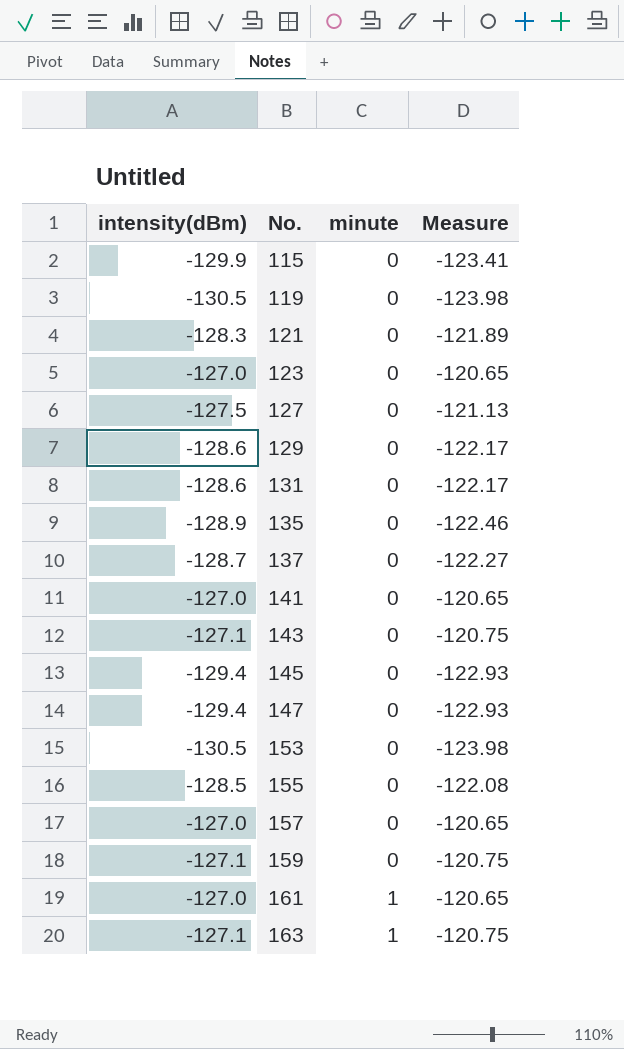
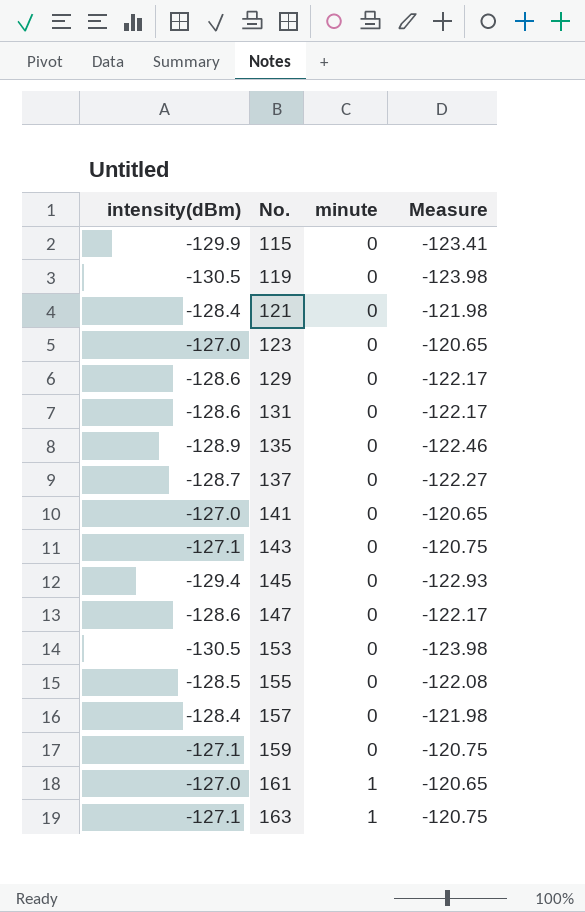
row 127: -127.5 | 0 | -121.13 -> none
121 | intensity(dBm): -128.3 -> -128.4
121 | Measure: -121.89 -> -121.98
147 | intensity(dBm): -129.4 -> -128.6
147 | Measure: -122.93 -> -122.17
157 | intensity(dBm): -127.0 -> -128.4
157 | Measure: -120.65 -> -121.98

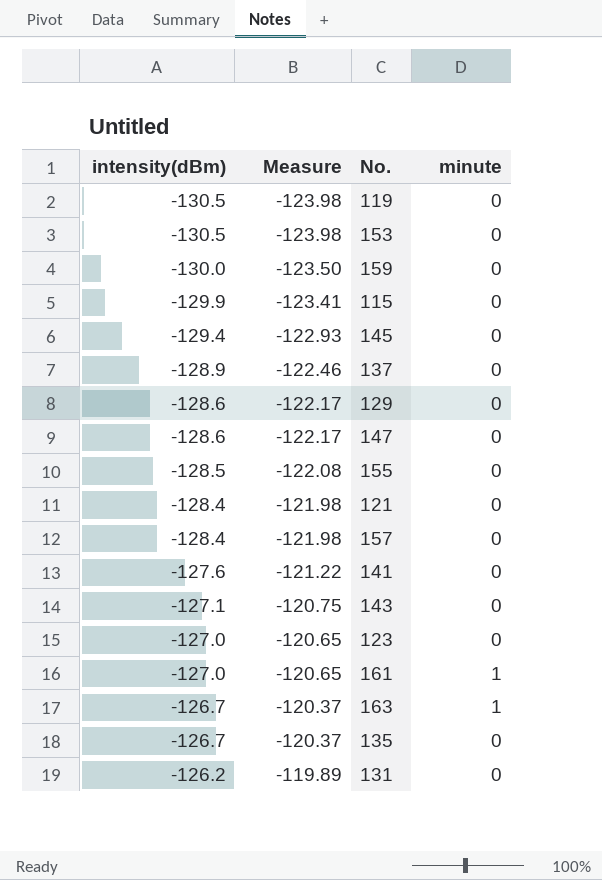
row order: No. ascending -> intensity(dBm) ascending
column Measure | position: 4 -> 2
159 | intensity(dBm): -127.1 -> -130.0
159 | Measure: -120.75 -> -123.50
137 | intensity(dBm): -128.7 -> -128.9
137 | Measure: -122.27 -> -122.46
141 | intensity(dBm): -127.0 -> -127.6
141 | Measure: -120.65 -> -121.22
163 | intensity(dBm): -127.1 -> -126.7
163 | Measure: -120.75 -> -120.37
135 | intensity(dBm): -128.9 -> -126.7
135 | Measure: -122.46 -> -120.37
131 | intensity(dBm): -128.6 -> -126.2
131 | Measure: -122.17 -> -119.89

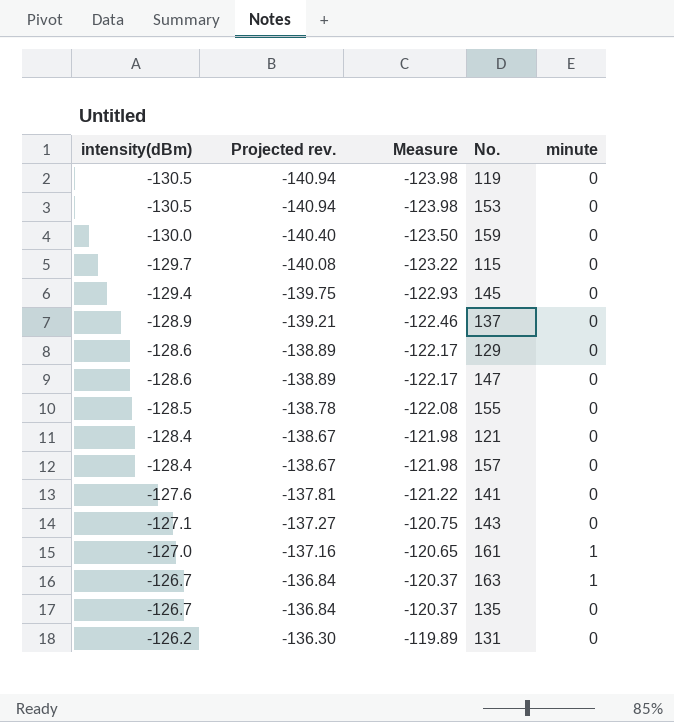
column Projected rev. | formula: none -> [intensity(dBm)] * 1.08
row 123: -127.0 | -120.65 | 0 -> none
115 | intensity(dBm): -129.9 -> -129.7
115 | Measure: -123.41 -> -123.22

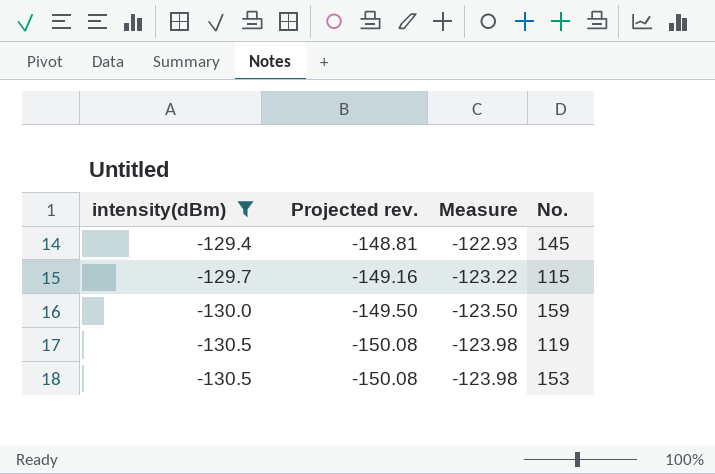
filter: none -> intensity(dBm) <= -129.4
row order: intensity(dBm) ascending -> intensity(dBm) descending
column minute | position: 5 -> none
column Projected rev. | formula: [intensity(dBm)] * 1.08 -> [intensity(dBm)] * 1.15

